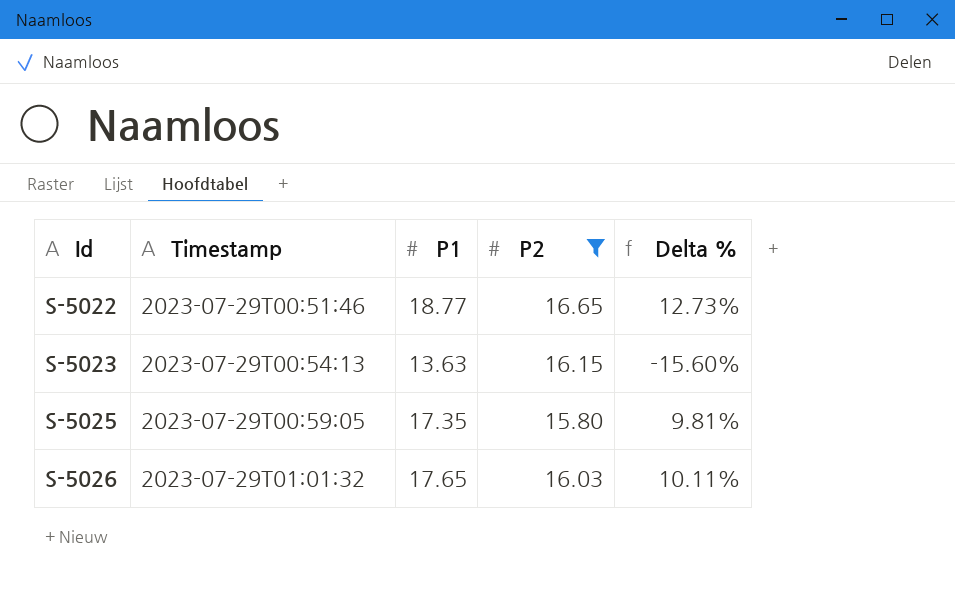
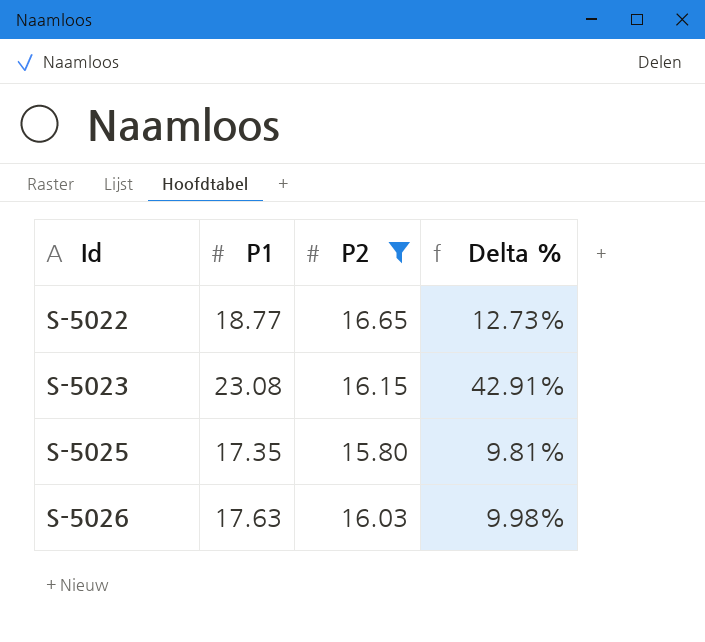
column Timestamp | position: 2 -> none
S-5023 | P1: 13.63 -> 23.08
S-5023 | Delta %: -15.60% -> 42.91%
S-5026 | P1: 17.65 -> 17.63
S-5026 | Delta %: 10.11% -> 9.98%

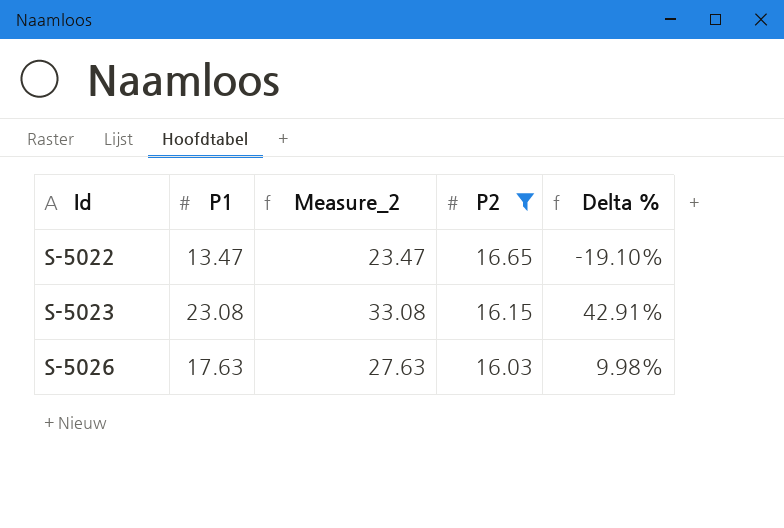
column Measure_2 | formula: none -> [P1] + 10
row S-5025: 17.35 | 15.80 | 9.81% -> none
S-5022 | P1: 18.77 -> 13.47
S-5022 | Delta %: 12.73% -> -19.10%

